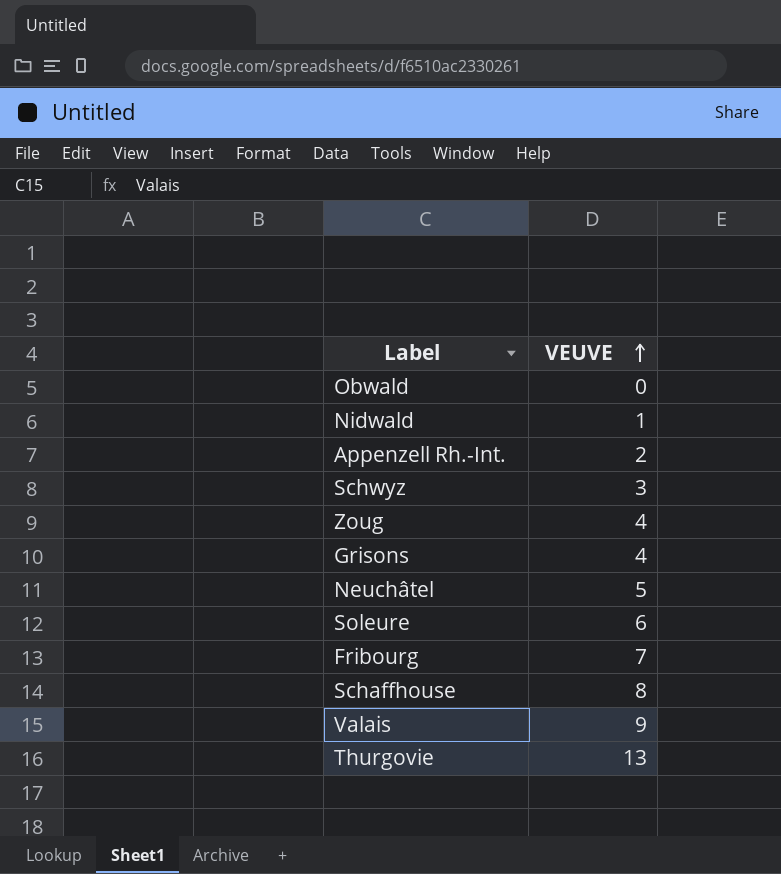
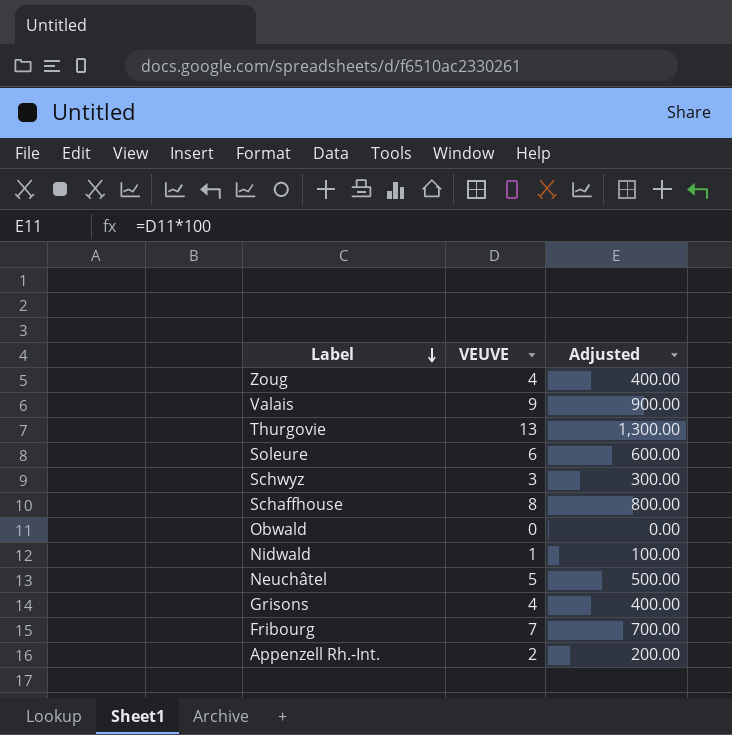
row order: VEUVE ascending -> Label descending
column Adjusted | formula: none -> [VEUVE] * 100

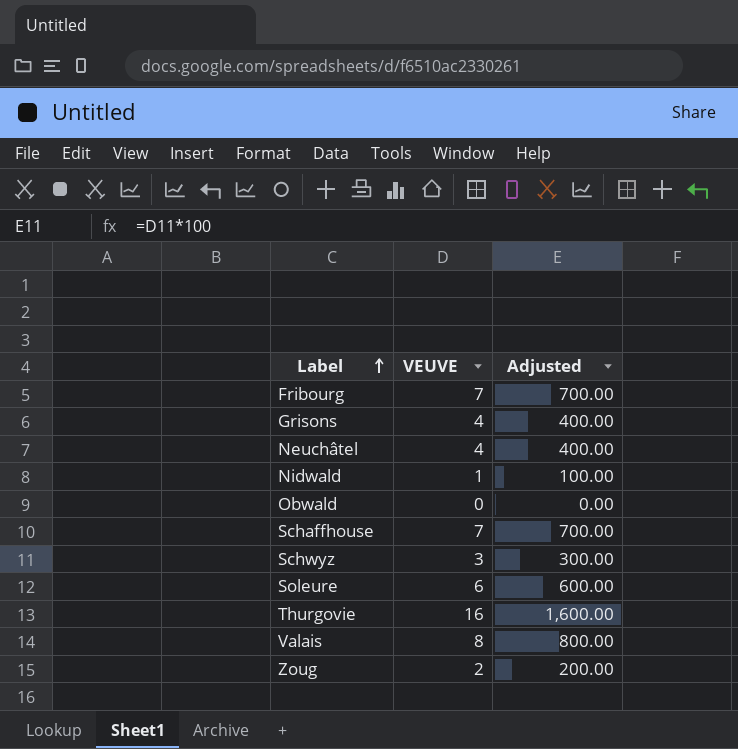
row order: Label descending -> Label ascending
row Appenzell Rh.-Int.: 2 | 200.00 -> none
Neuchâtel | VEUVE: 5 -> 4
Neuchâtel | Adjusted: 500.00 -> 400.00
Schaffhouse | VEUVE: 8 -> 7
Schaffhouse | Adjusted: 800.00 -> 700.00
Thurgovie | VEUVE: 13 -> 16
Thurgovie | Adjusted: 1,300.00 -> 1,600.00
Valais | VEUVE: 9 -> 8
Valais | Adjusted: 900.00 -> 800.00
Zoug | VEUVE: 4 -> 2
Zoug | Adjusted: 400.00 -> 200.00

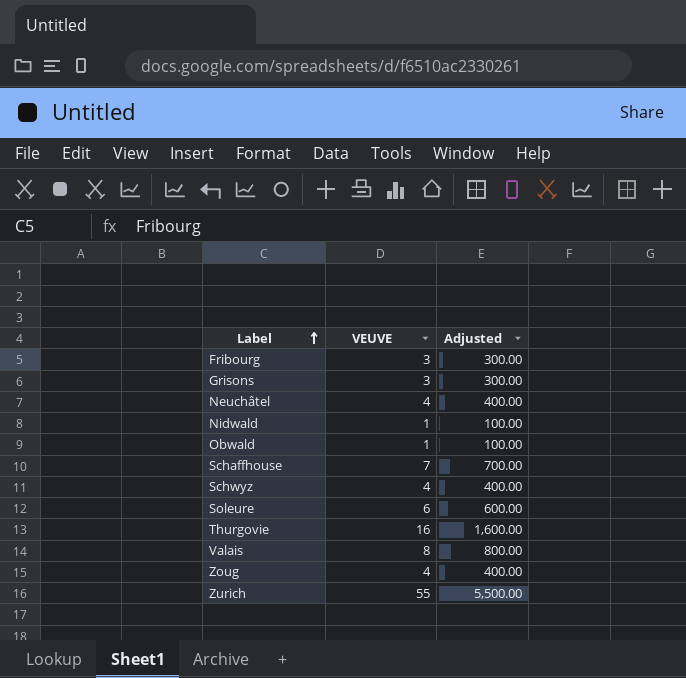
Fribourg | VEUVE: 7 -> 3
Fribourg | Adjusted: 700.00 -> 300.00
Grisons | VEUVE: 4 -> 3
Grisons | Adjusted: 400.00 -> 300.00
Obwald | VEUVE: 0 -> 1
Obwald | Adjusted: 0.00 -> 100.00
Schwyz | VEUVE: 3 -> 4
Schwyz | Adjusted: 300.00 -> 400.00
Zoug | VEUVE: 2 -> 4
Zoug | Adjusted: 200.00 -> 400.00
row Zurich: none -> 55 | 5,500.00

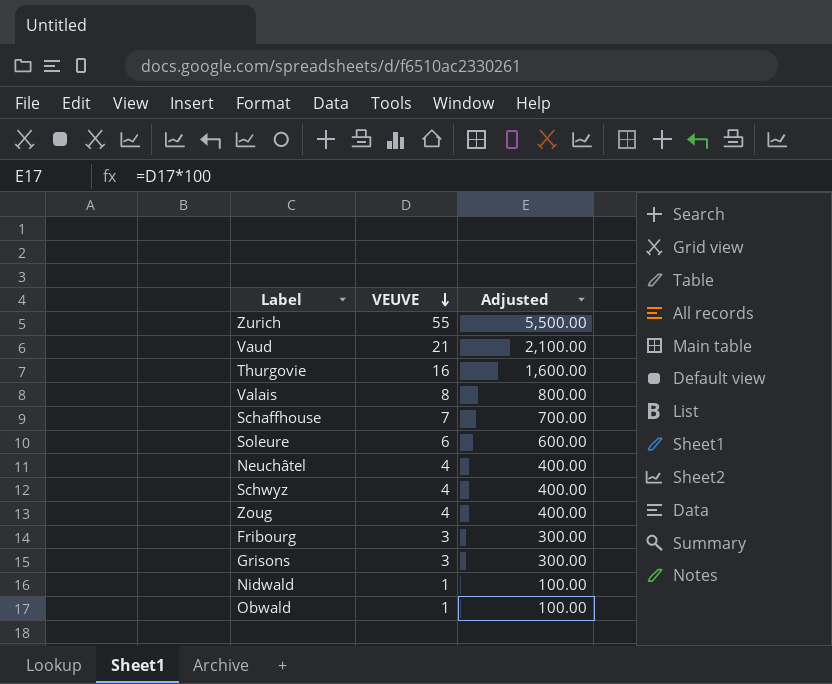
row order: Label ascending -> VEUVE descending
row Vaud: none -> 21 | 2,100.00

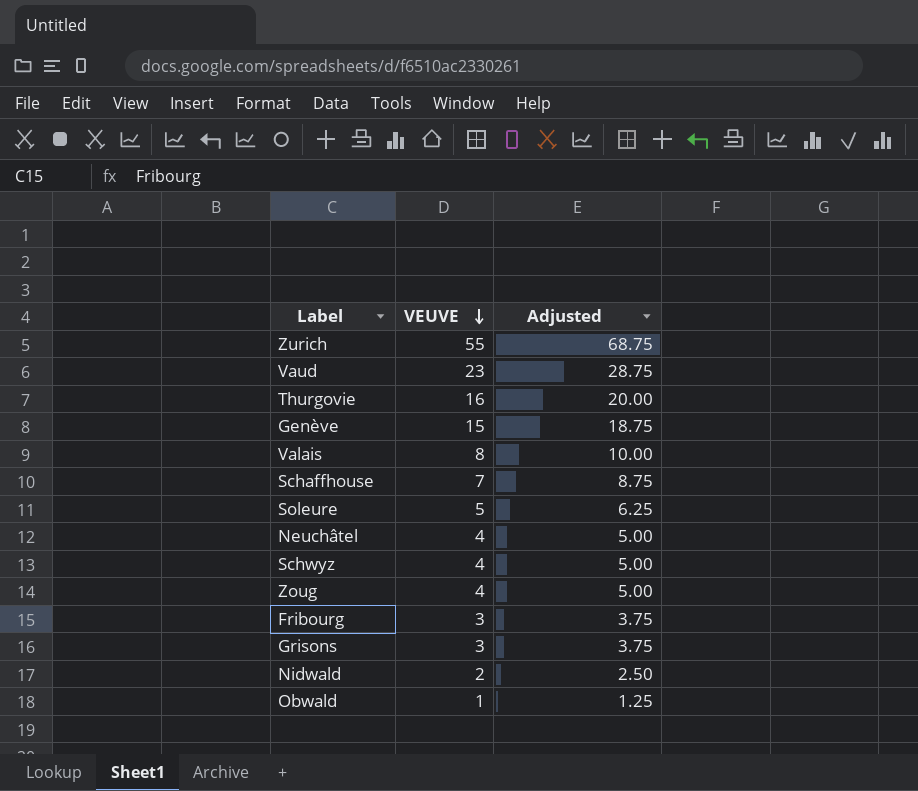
column Adjusted | formula: [VEUVE] * 100 -> [VEUVE] * 1.25
Vaud | VEUVE: 21 -> 23
row Genève: none -> 15 | 18.75
Soleure | VEUVE: 6 -> 5
Nidwald | VEUVE: 1 -> 2

